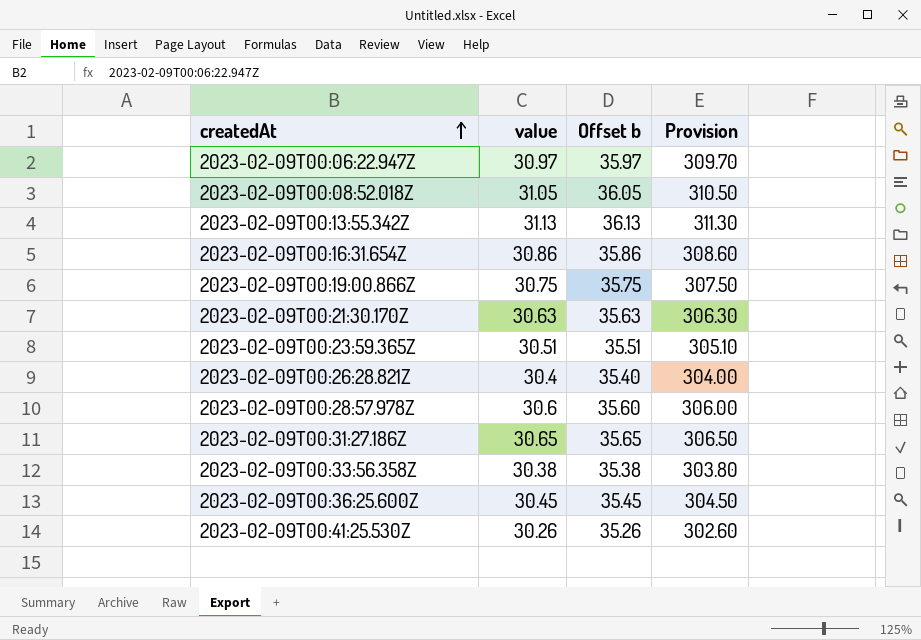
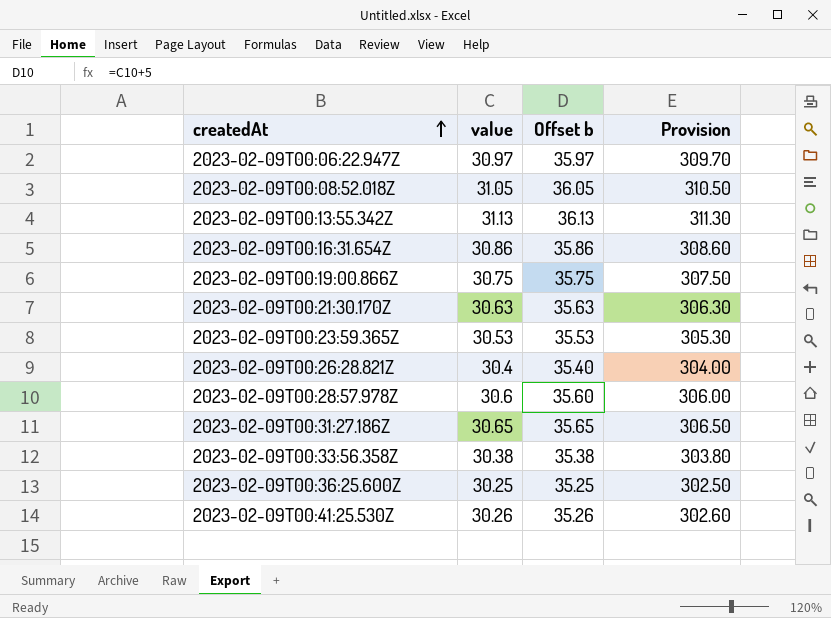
2023-02-09T00:23:59.365Z | value: 30.51 -> 30.53
2023-02-09T00:23:59.365Z | Offset b: 35.51 -> 35.53
2023-02-09T00:23:59.365Z | Provision: 305.10 -> 305.30
2023-02-09T00:36:25.600Z | value: 30.45 -> 30.25
2023-02-09T00:36:25.600Z | Offset b: 35.45 -> 35.25
2023-02-09T00:36:25.600Z | Provision: 304.50 -> 302.50

